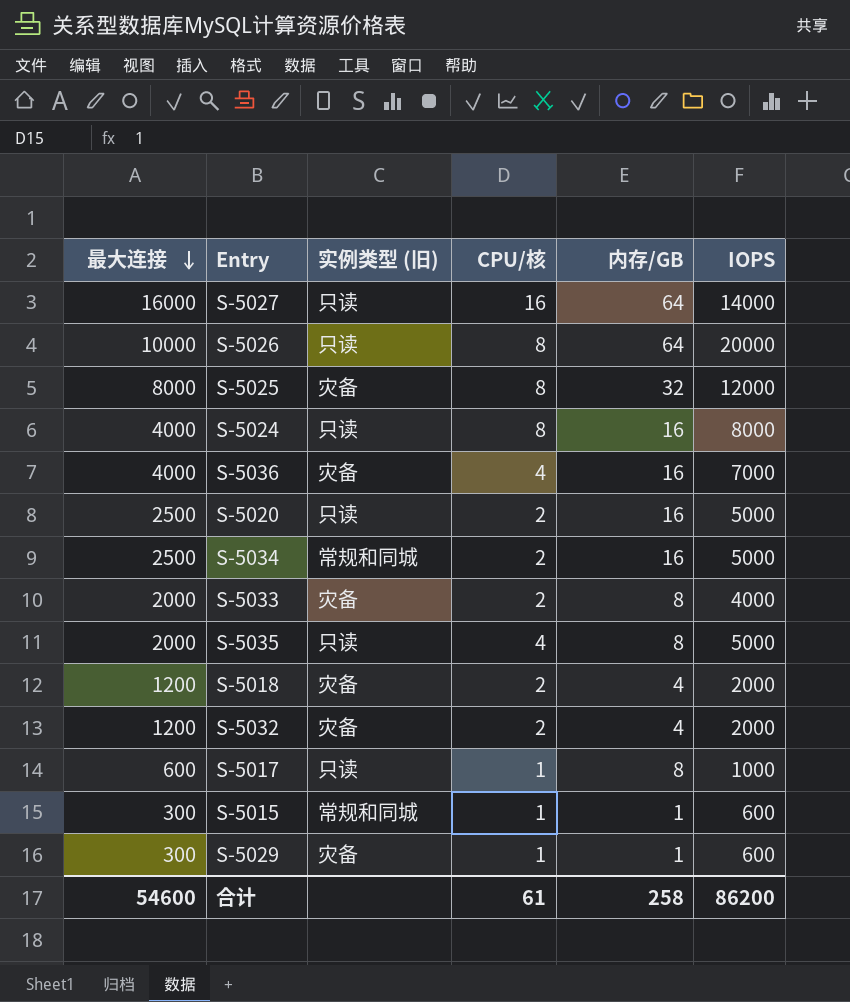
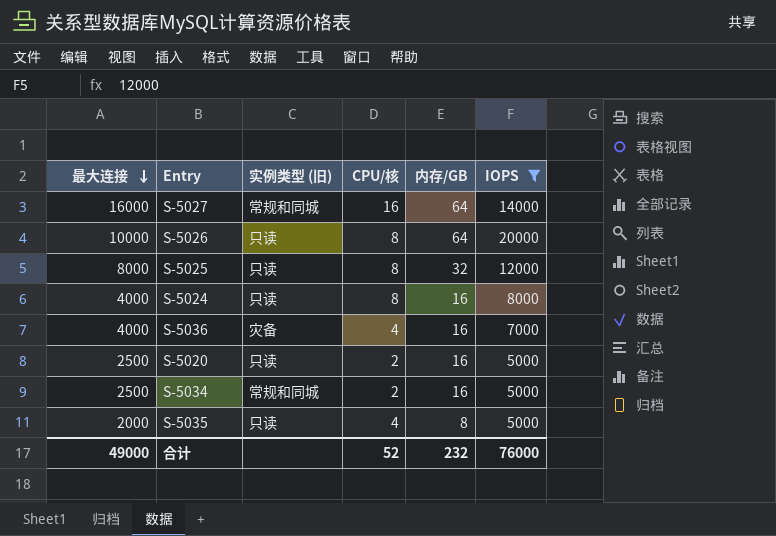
filter: none -> IOPS >= 5000
S-5027 | 实例类型 (旧): 只读 -> 常规和同城
S-5025 | 实例类型 (旧): 灾备 -> 只读
合计 | 最大连接: 54600 -> 49000
合计 | CPU/核: 61 -> 52
合计 | 内存/GB: 258 -> 232
合计 | IOPS: 86200 -> 76000

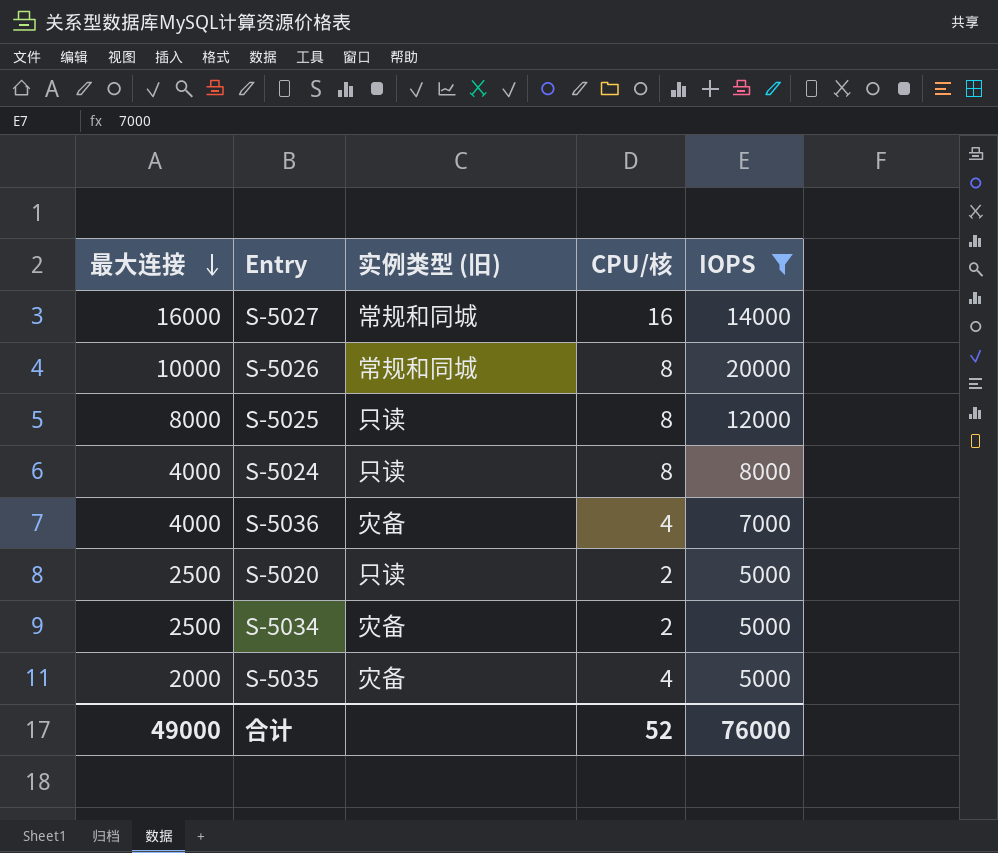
column 内存/GB | position: 5 -> none
S-5026 | 实例类型 (旧): 只读 -> 常规和同城
S-5034 | 实例类型 (旧): 常规和同城 -> 灾备
S-5035 | 实例类型 (旧): 只读 -> 灾备

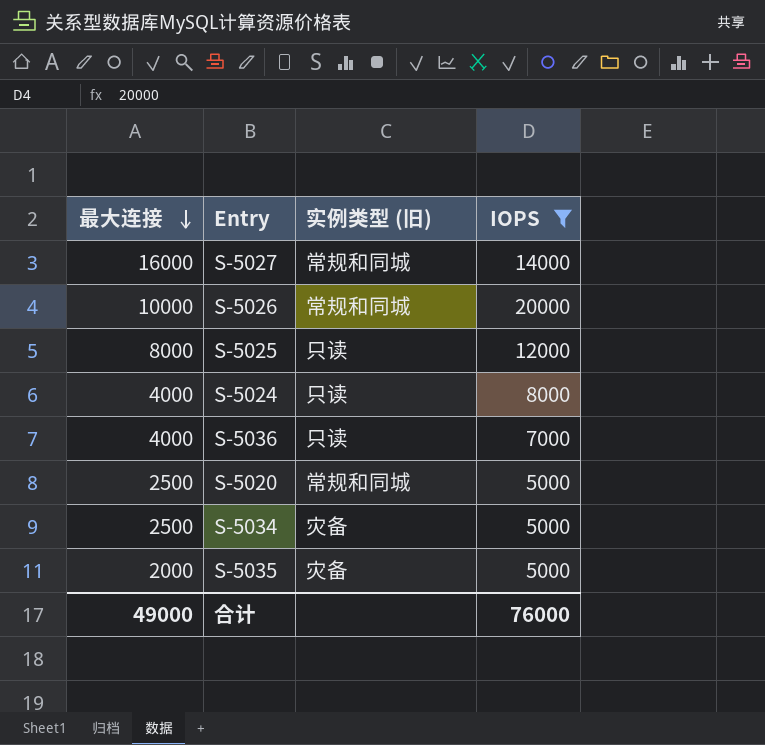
column CPU/核 | position: 4 -> none
S-5036 | 实例类型 (旧): 灾备 -> 只读
S-5020 | 实例类型 (旧): 只读 -> 常规和同城

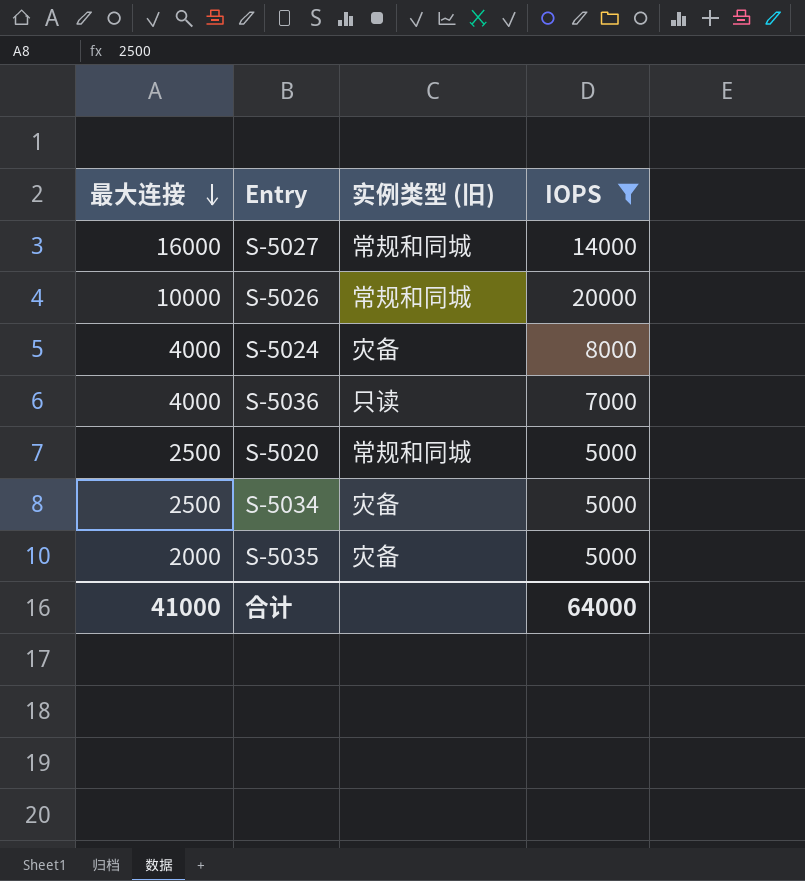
row S-5025: 8000 | 只读 | 12000 -> none
S-5024 | 实例类型 (旧): 只读 -> 灾备
合计 | 最大连接: 49000 -> 41000
合计 | IOPS: 76000 -> 64000

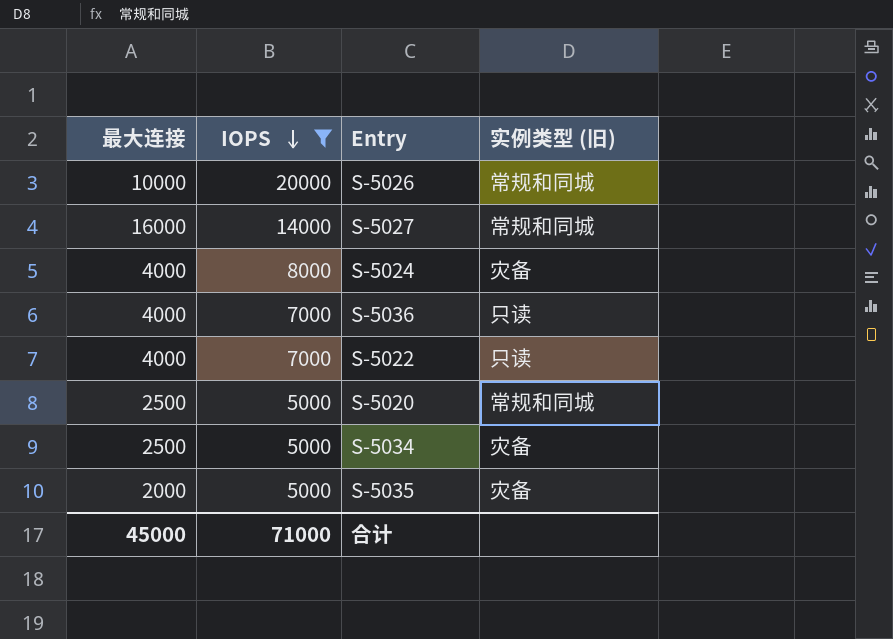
row order: 最大连接 descending -> IOPS descending
column IOPS | position: 4 -> 2
row S-5022: none -> 4000 | 7000 | 只读
合计 | 最大连接: 41000 -> 45000
合计 | IOPS: 64000 -> 71000

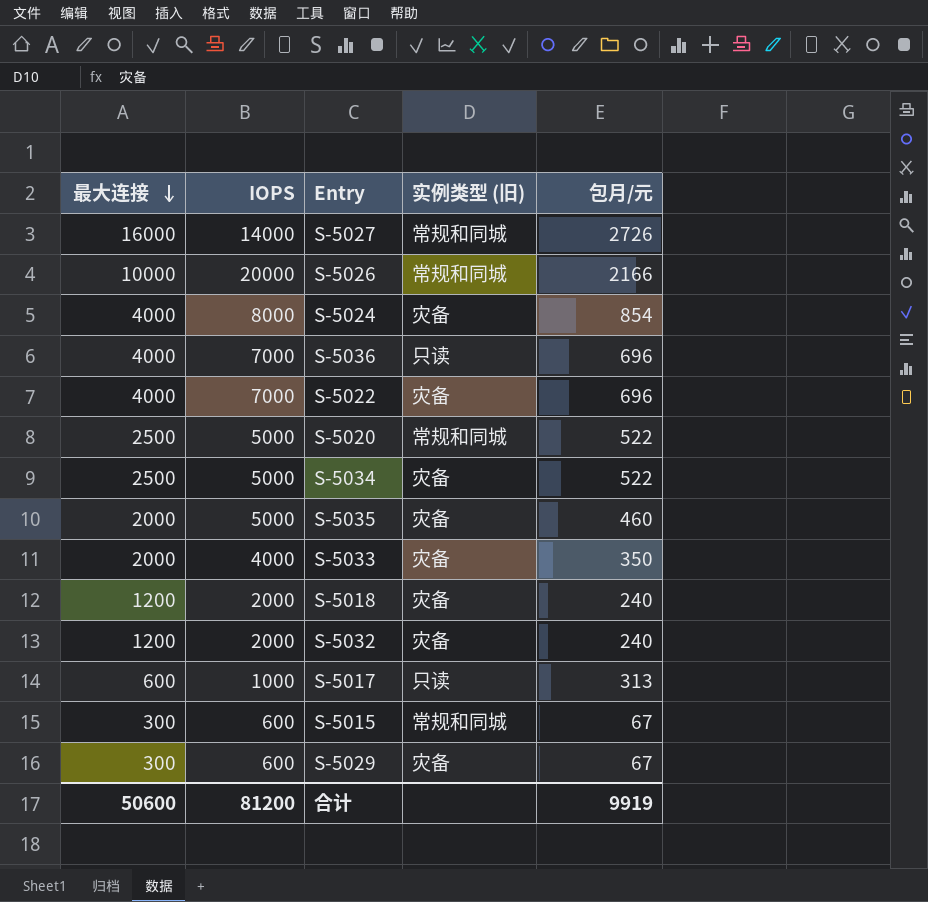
filter: IOPS >= 5000 -> none
row order: IOPS descending -> 最大连接 descending
column 包月/元 | position: none -> 5
S-5022 | 实例类型 (旧): 只读 -> 灾备
合计 | 最大连接: 45000 -> 50600
合计 | IOPS: 71000 -> 81200

